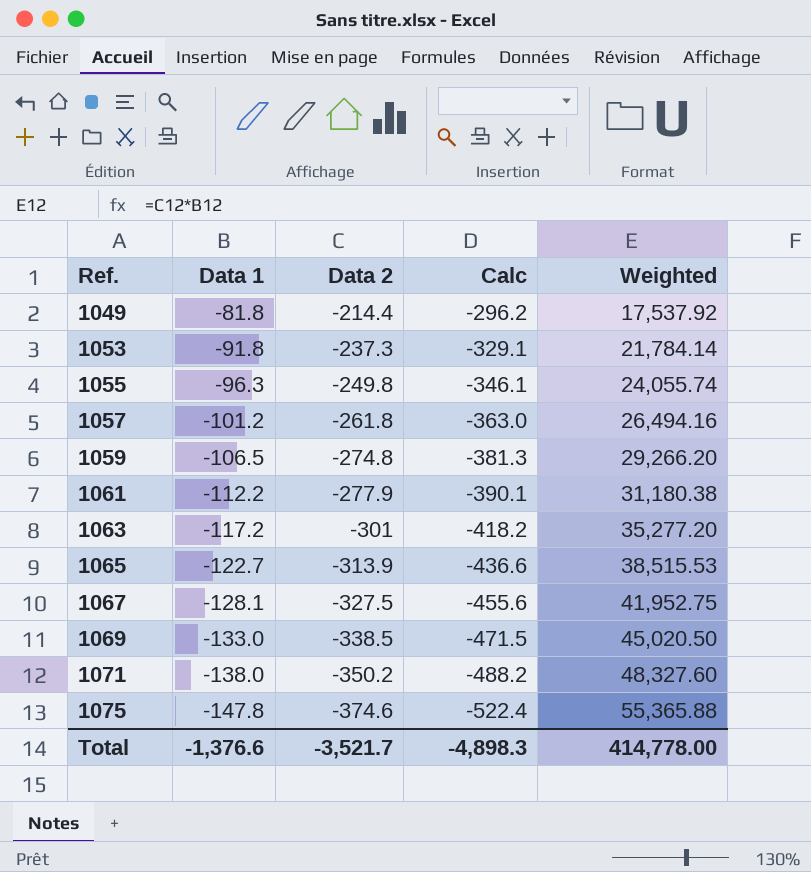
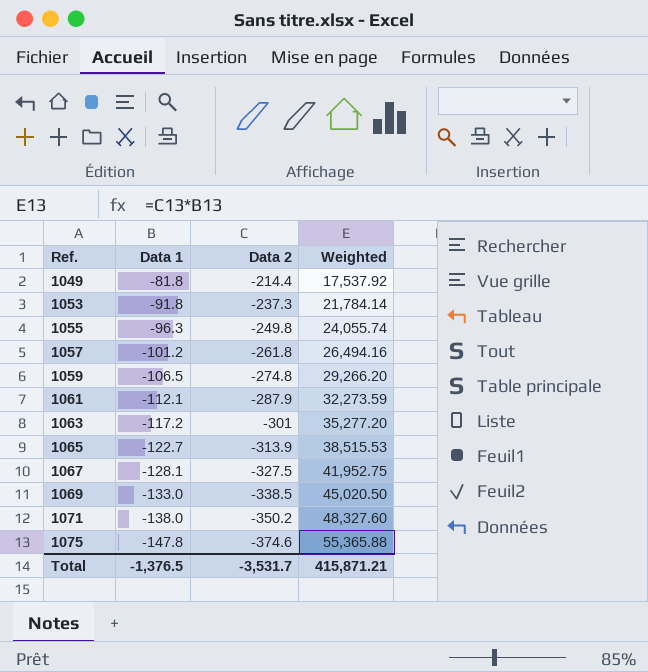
column Calc | formula: [Data 1] + [Data 2] -> none
1061 | Data 1: -112.2 -> -112.1
1061 | Data 2: -277.9 -> -287.9
1061 | Weighted: 31,180.38 -> 32,273.59
Total | Data 1: -1,376.6 -> -1,376.5
Total | Data 2: -3,521.7 -> -3,531.7
Total | Weighted: 414,778.00 -> 415,871.21

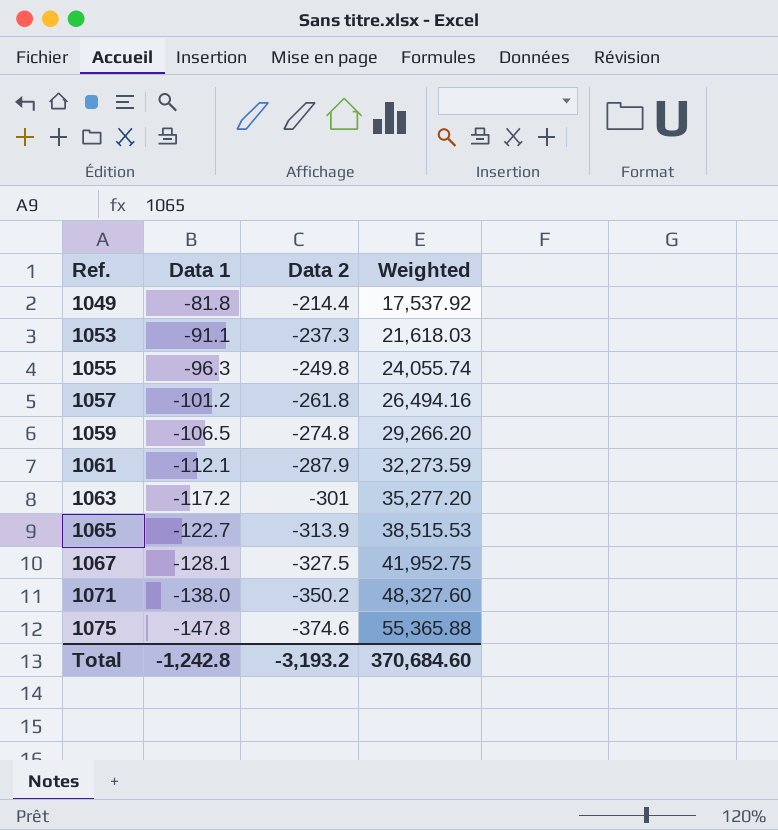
row 1069: -133.0 | -338.5 | 45,020.50 -> none
1053 | Data 1: -91.8 -> -91.1
1053 | Weighted: 21,784.14 -> 21,618.03
Total | Data 1: -1,376.5 -> -1,242.8
Total | Data 2: -3,531.7 -> -3,193.2
Total | Weighted: 415,871.21 -> 370,684.60

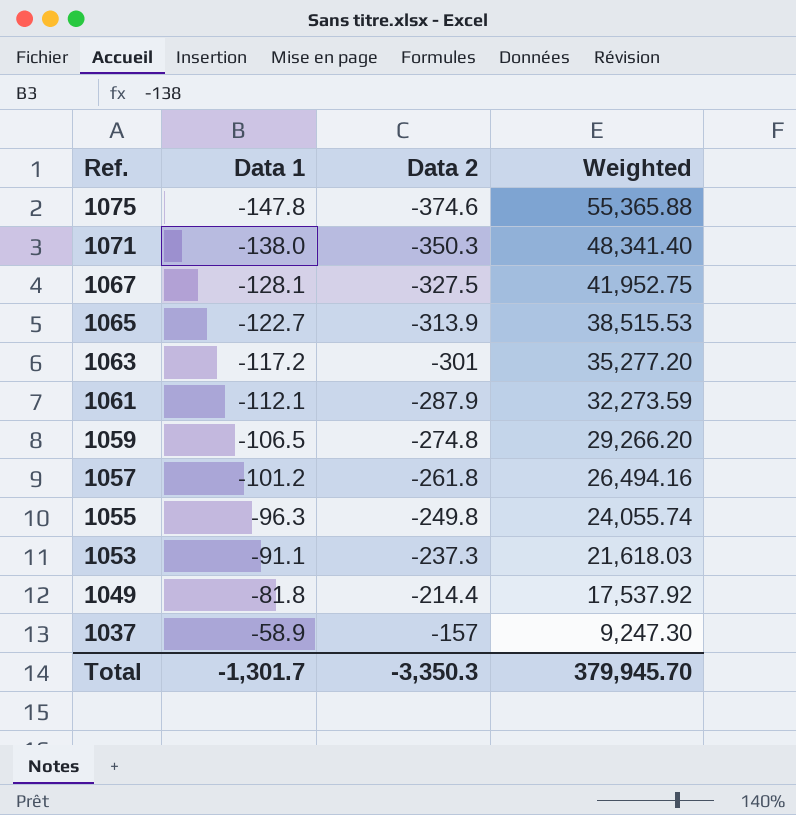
row order: Ref. ascending -> Ref. descending
1071 | Data 2: -350.2 -> -350.3
1071 | Weighted: 48,327.60 -> 48,341.40
row 1037: none -> -58.9 | -157 | 9,247.30
Total | Data 1: -1,242.8 -> -1,301.7
Total | Data 2: -3,193.2 -> -3,350.3
Total | Weighted: 370,684.60 -> 379,945.70

